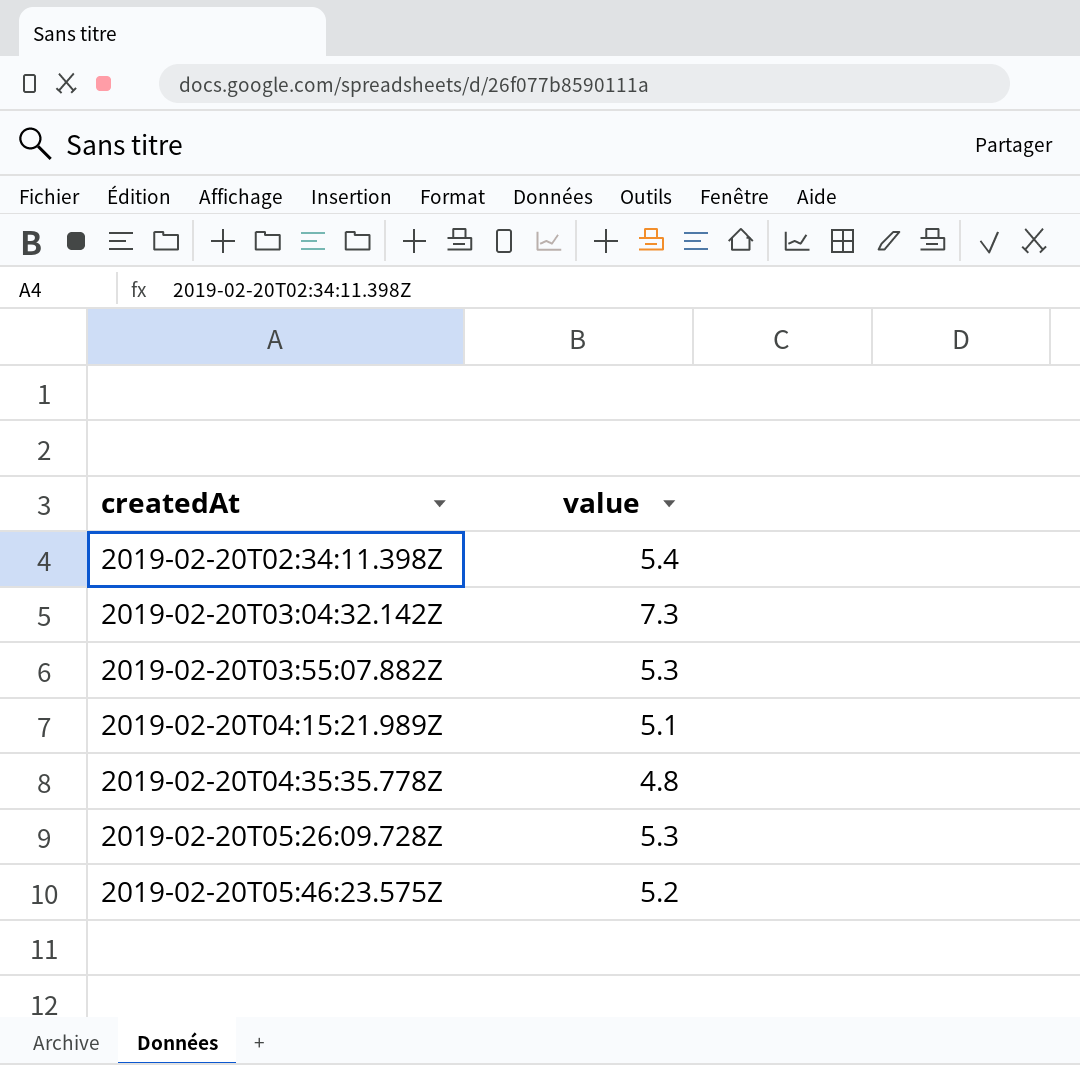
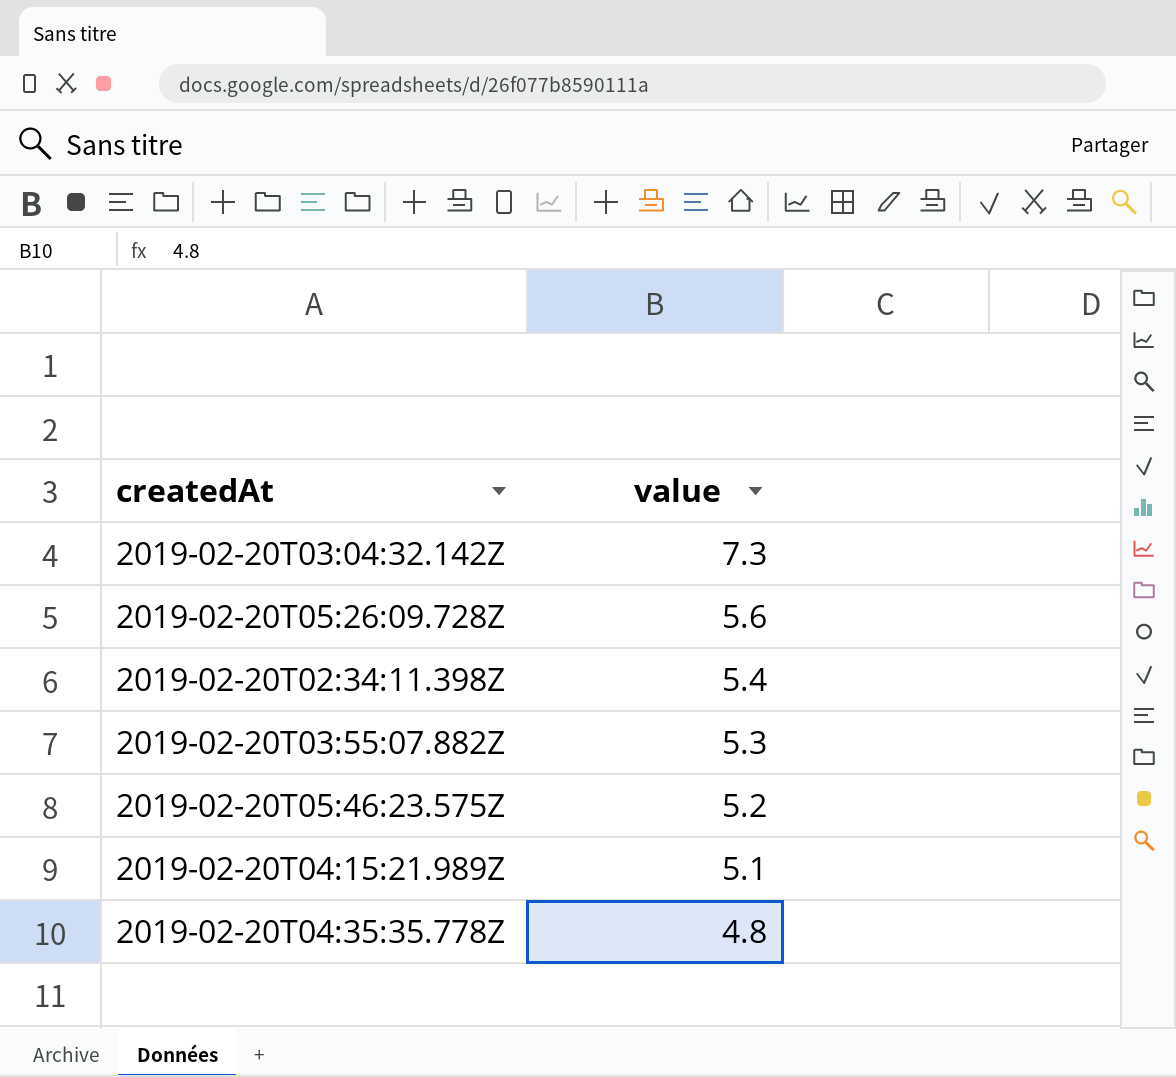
row order: createdAt ascending -> value descending
2019-02-20T05:26:09.728Z | value: 5.3 -> 5.6

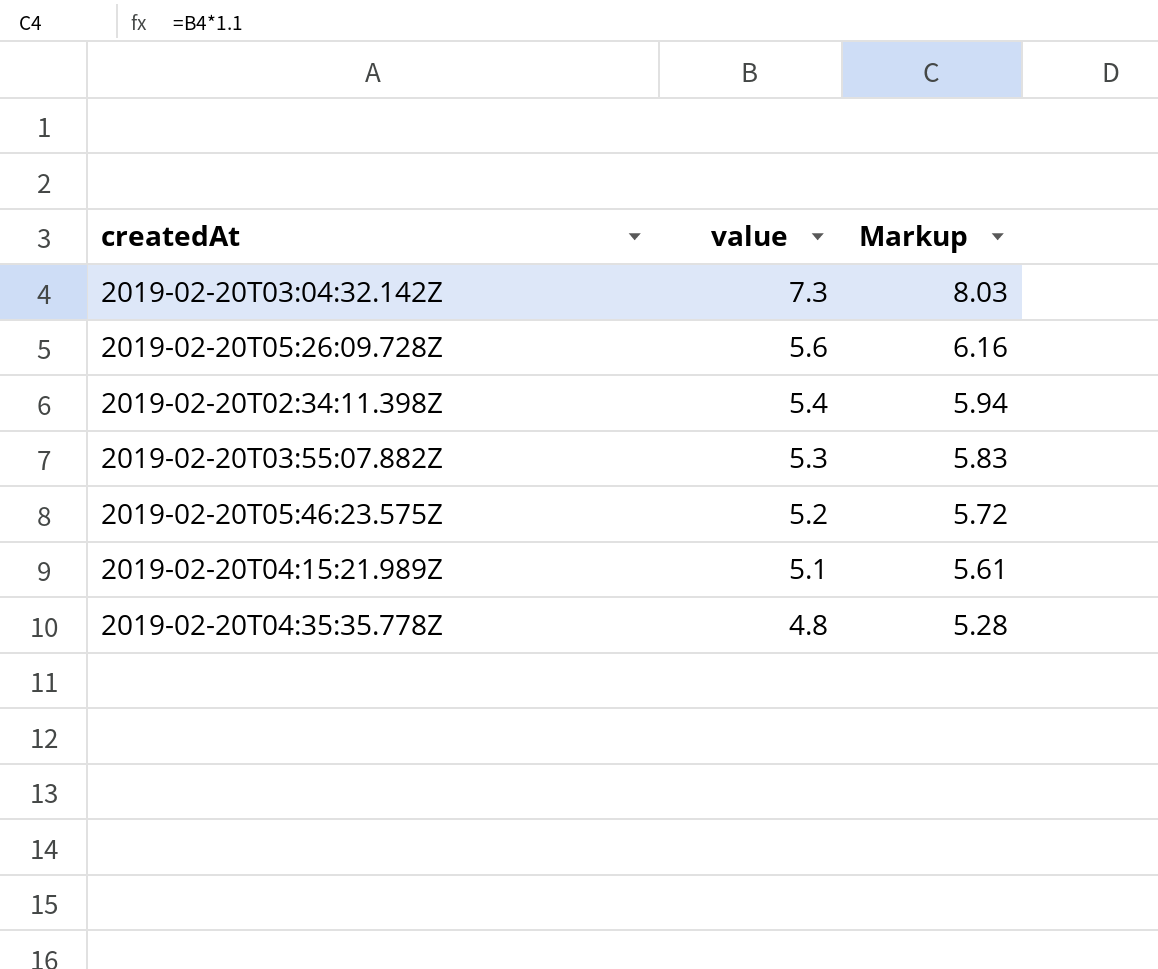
column Markup | formula: none -> [value] * 1.1

